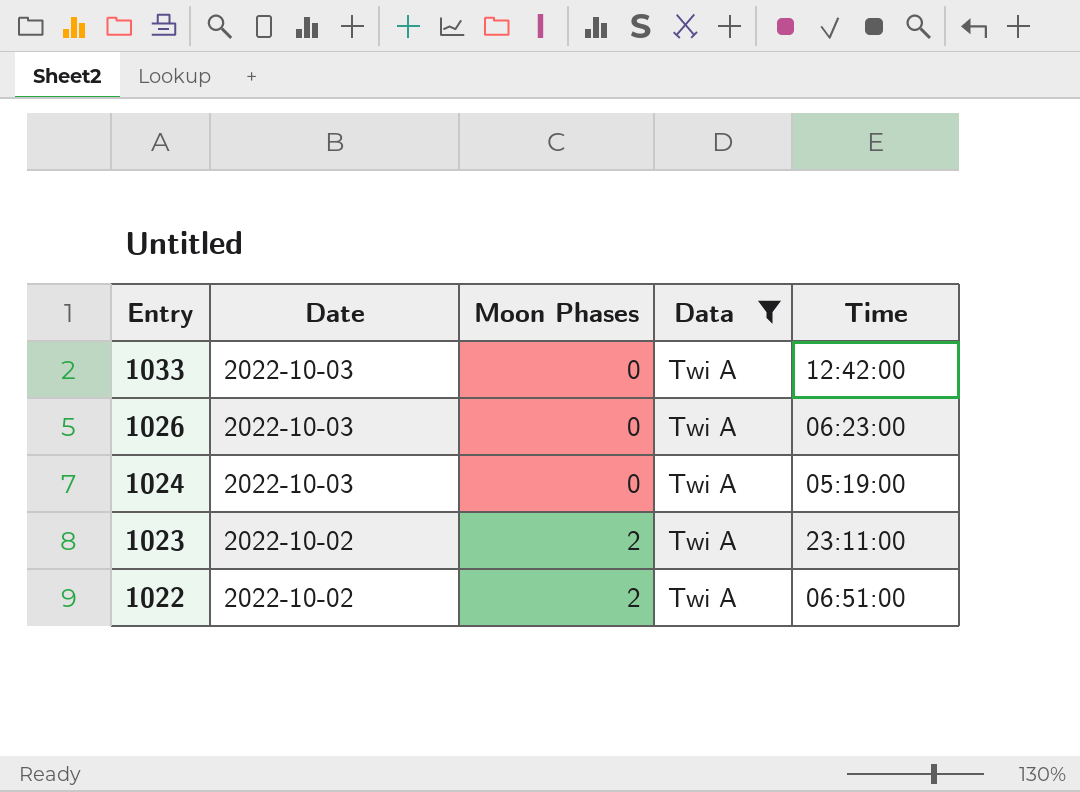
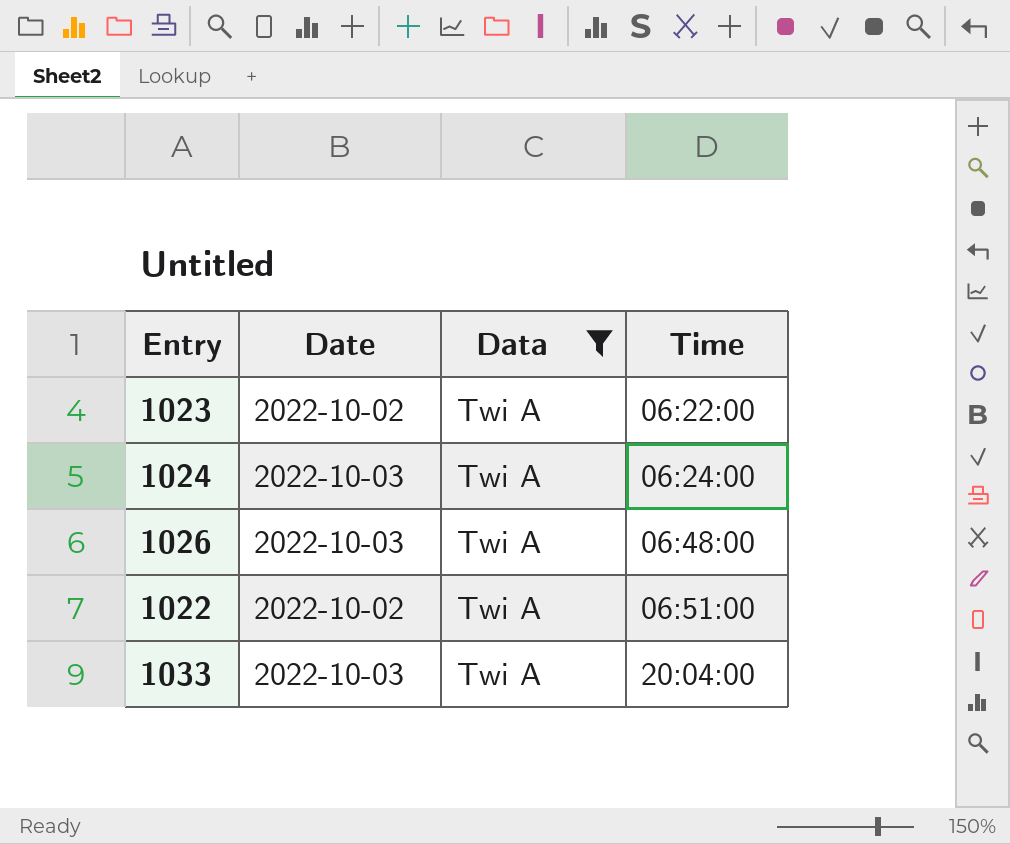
row order: Entry descending -> Time ascending
column Moon Phases | position: 3 -> none
1023 | Time: 23:11:00 -> 06:22:00
1024 | Time: 05:19:00 -> 06:24:00
1026 | Time: 06:23:00 -> 06:48:00
1033 | Time: 12:42:00 -> 20:04:00

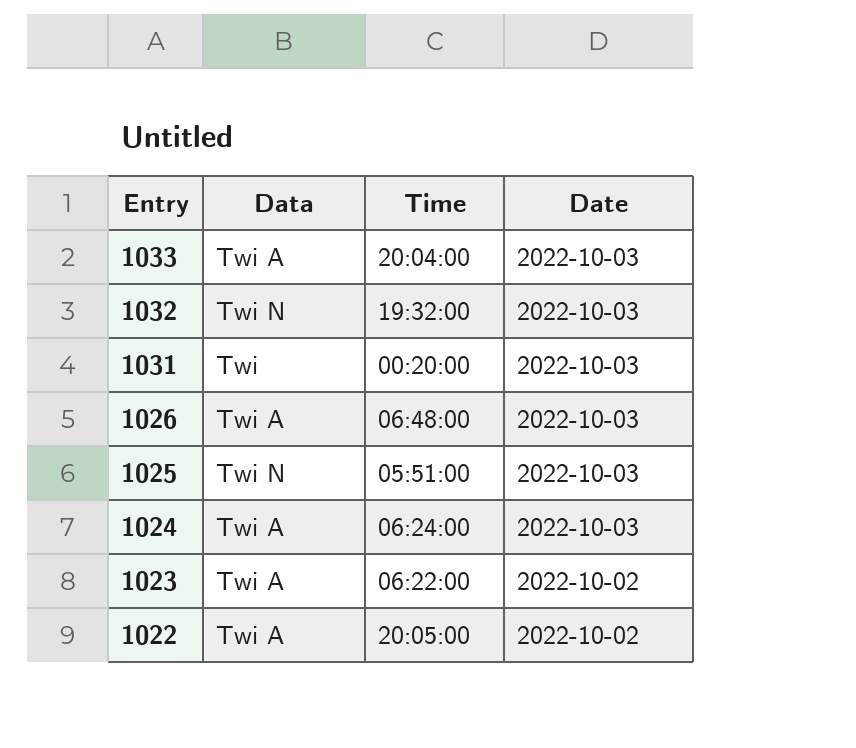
filter: Data = Twi A -> none
row order: Time ascending -> Entry descending
column Date | position: 2 -> 4
1022 | Time: 06:51:00 -> 20:05:00

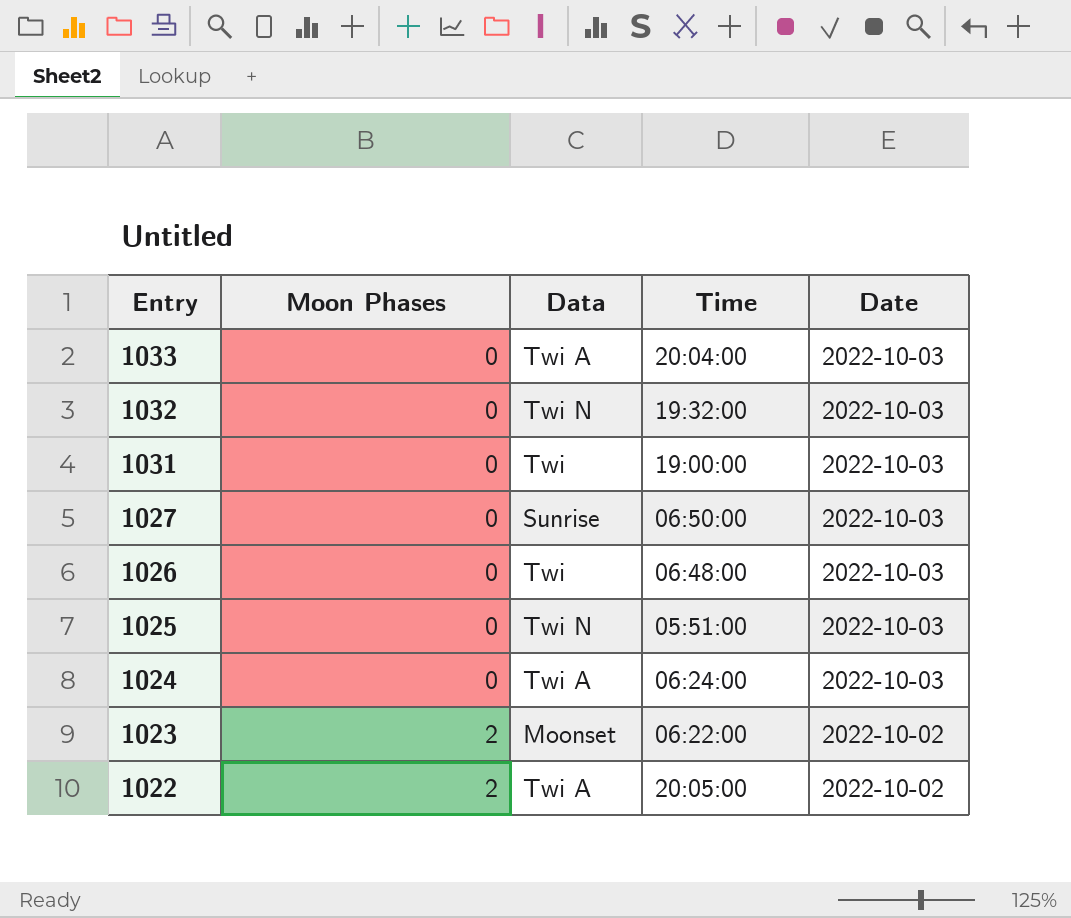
column Moon Phases | position: none -> 2
1031 | Time: 00:20:00 -> 19:00:00
row 1027: none -> 0 | Sunrise | 06:50:00 | 2022-10-03
1026 | Data: Twi A -> Twi
1023 | Data: Twi A -> Moonset

